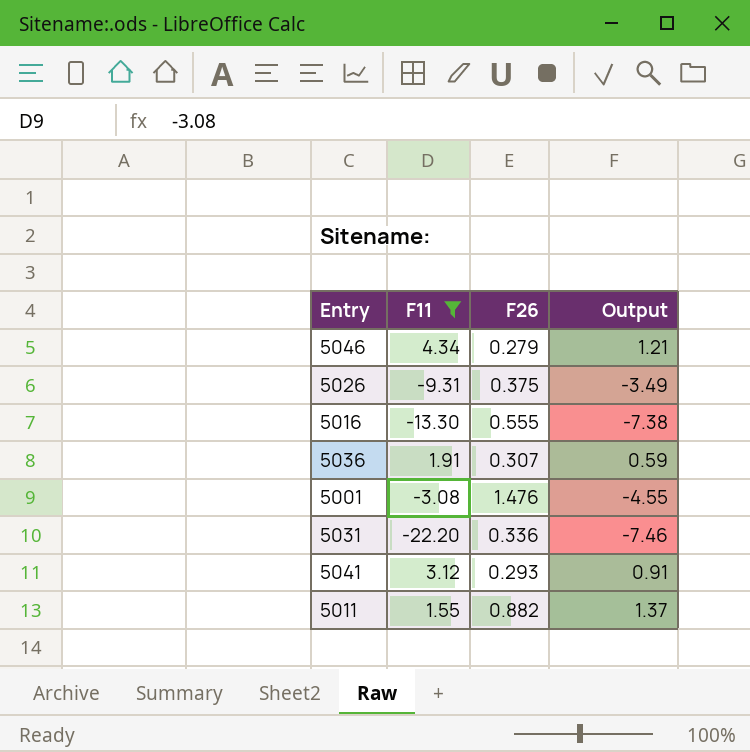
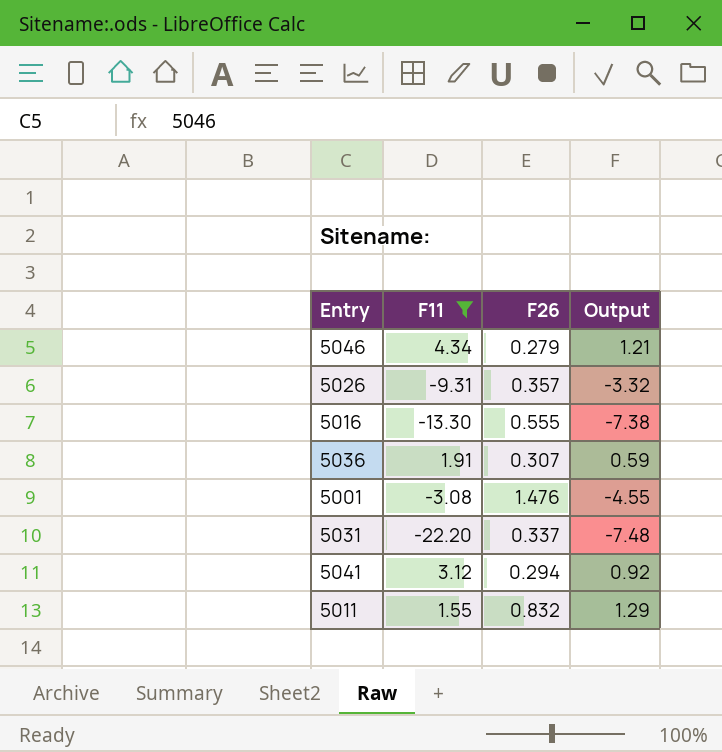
5026 | F26: 0.375 -> 0.357
5026 | Output: -3.49 -> -3.32
5031 | F26: 0.336 -> 0.337
5031 | Output: -7.46 -> -7.48
5041 | F26: 0.293 -> 0.294
5041 | Output: 0.91 -> 0.92
5011 | F26: 0.882 -> 0.832
5011 | Output: 1.37 -> 1.29

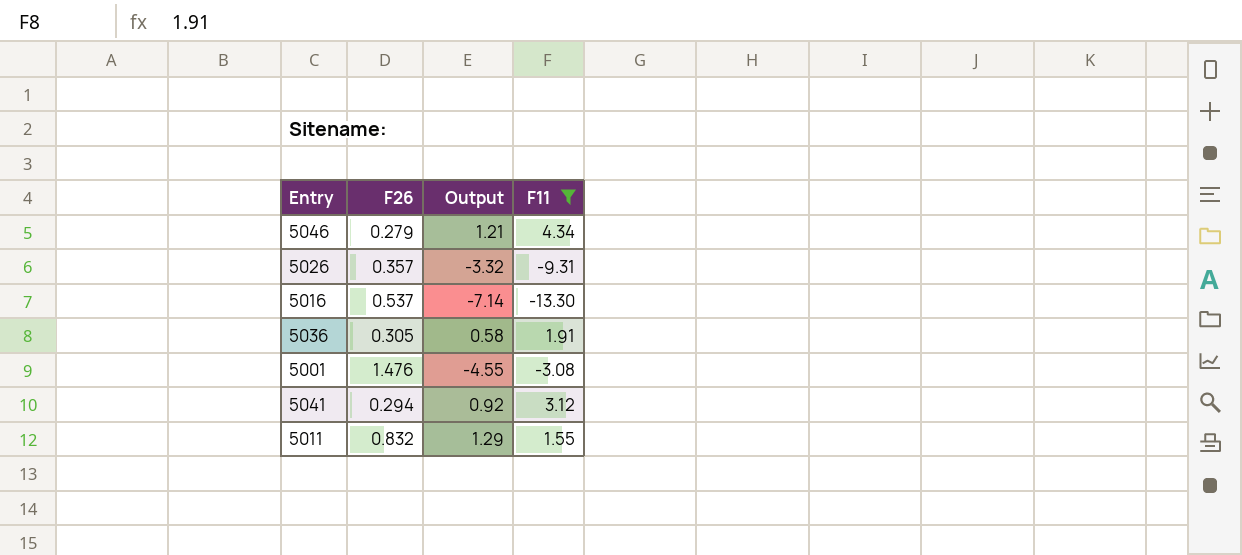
column F11 | position: 2 -> 4
row 5031: -22.20 | 0.337 | -7.48 -> none
5016 | F26: 0.555 -> 0.537
5016 | Output: -7.38 -> -7.14
5036 | F26: 0.307 -> 0.305
5036 | Output: 0.59 -> 0.58

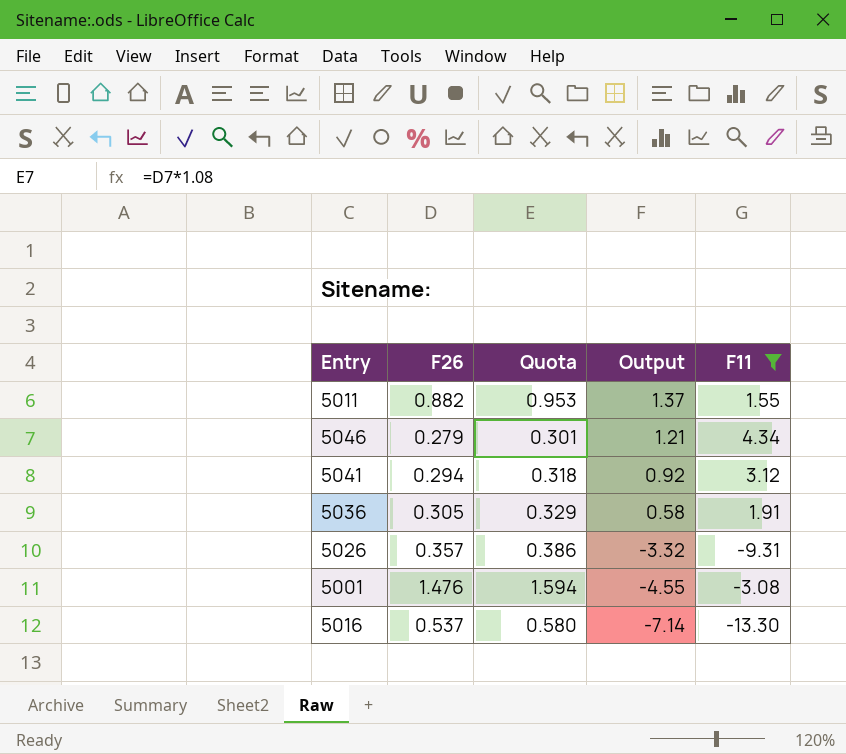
row order: none -> Output descending
column Quota | formula: none -> [F26] * 1.08
5011 | F26: 0.832 -> 0.882
5011 | Output: 1.29 -> 1.37

